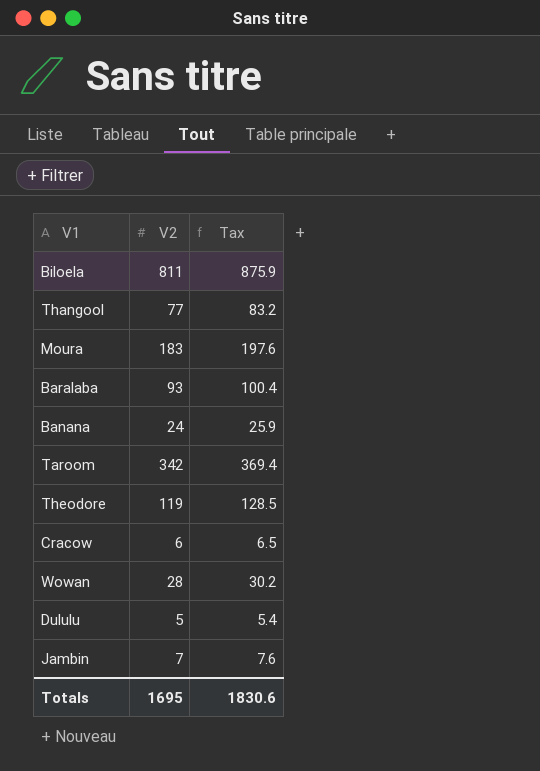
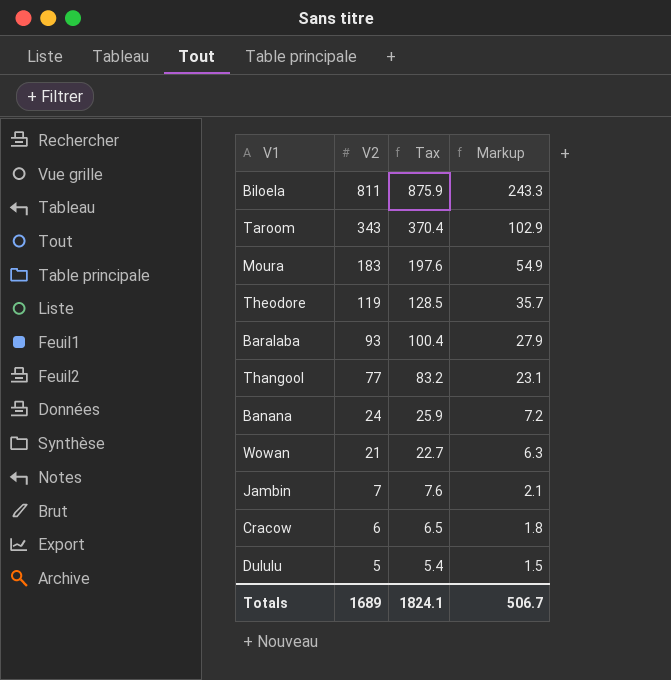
row order: none -> V2 descending
column Markup | formula: none -> [V2] * 0.3
Taroom | V2: 342 -> 343
Taroom | Tax: 369.4 -> 370.4
Wowan | V2: 28 -> 21
Wowan | Tax: 30.2 -> 22.7
Totals | V2: 1695 -> 1689
Totals | Tax: 1830.6 -> 1824.1

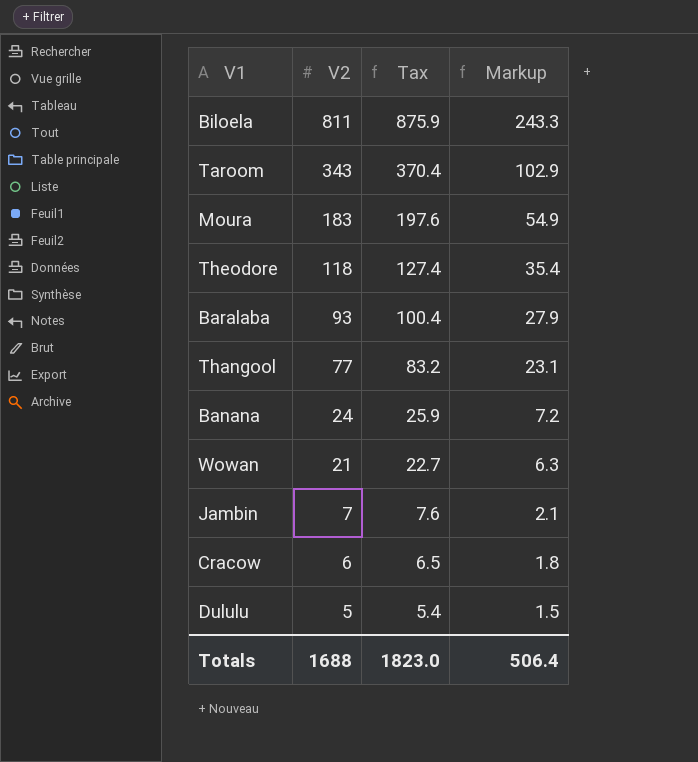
Theodore | V2: 119 -> 118
Theodore | Tax: 128.5 -> 127.4
Theodore | Markup: 35.7 -> 35.4
Totals | V2: 1689 -> 1688
Totals | Tax: 1824.1 -> 1823.0
Totals | Markup: 506.7 -> 506.4

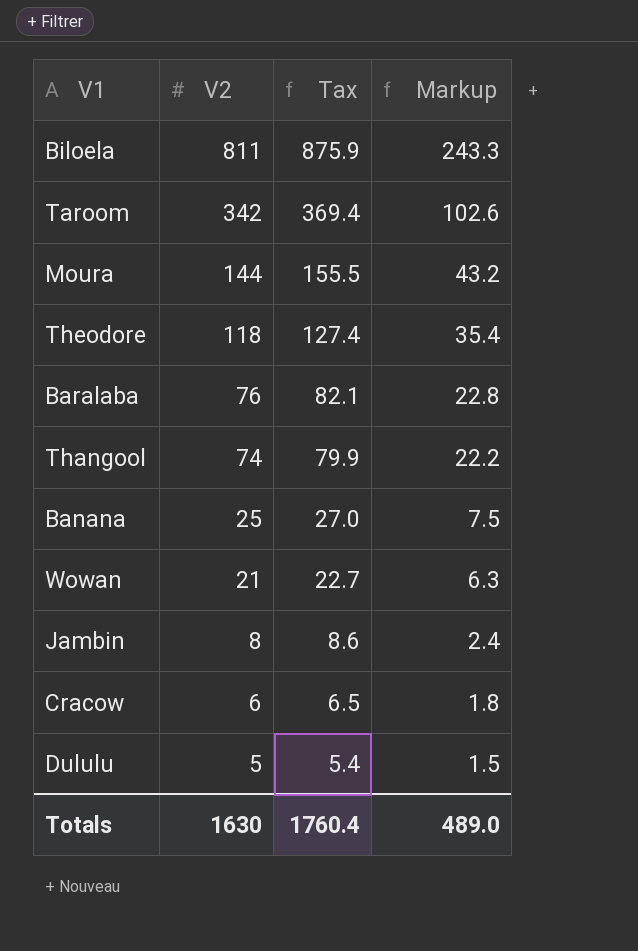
Taroom | V2: 343 -> 342
Taroom | Tax: 370.4 -> 369.4
Taroom | Markup: 102.9 -> 102.6
Moura | V2: 183 -> 144
Moura | Tax: 197.6 -> 155.5
Moura | Markup: 54.9 -> 43.2
Baralaba | V2: 93 -> 76
Baralaba | Tax: 100.4 -> 82.1
Baralaba | Markup: 27.9 -> 22.8
Thangool | V2: 77 -> 74
Thangool | Tax: 83.2 -> 79.9
Thangool | Markup: 23.1 -> 22.2
Banana | V2: 24 -> 25
Banana | Tax: 25.9 -> 27.0
Banana | Markup: 7.2 -> 7.5
Jambin | V2: 7 -> 8
Jambin | Tax: 7.6 -> 8.6
Jambin | Markup: 2.1 -> 2.4
Totals | V2: 1688 -> 1630
Totals | Tax: 1823.0 -> 1760.4
Totals | Markup: 506.4 -> 489.0

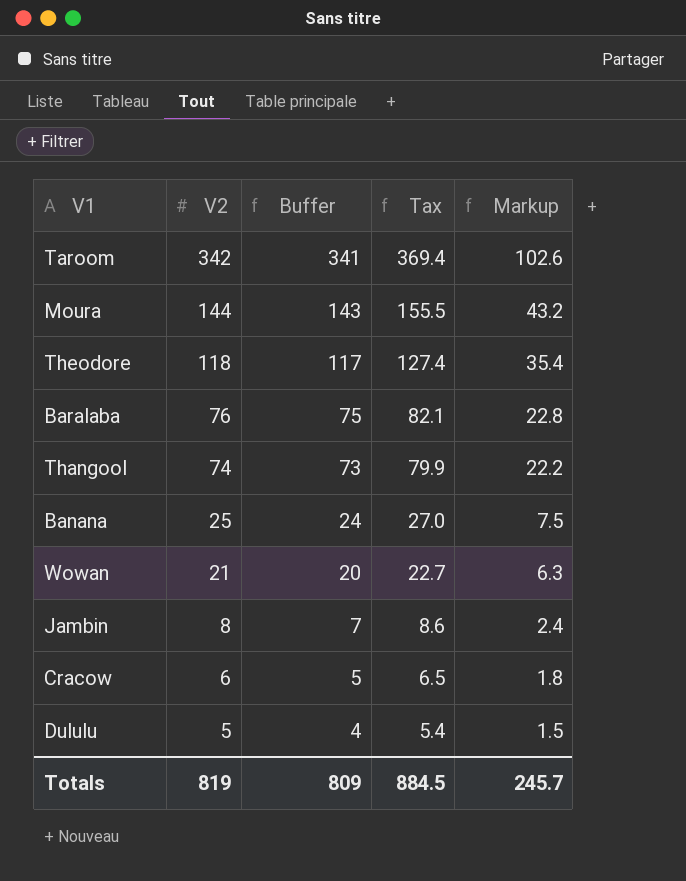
column Buffer | formula: none -> [V2] - 1
row Biloela: 811 | 875.9 | 243.3 -> none
Totals | V2: 1630 -> 819
Totals | Tax: 1760.4 -> 884.5
Totals | Markup: 489.0 -> 245.7

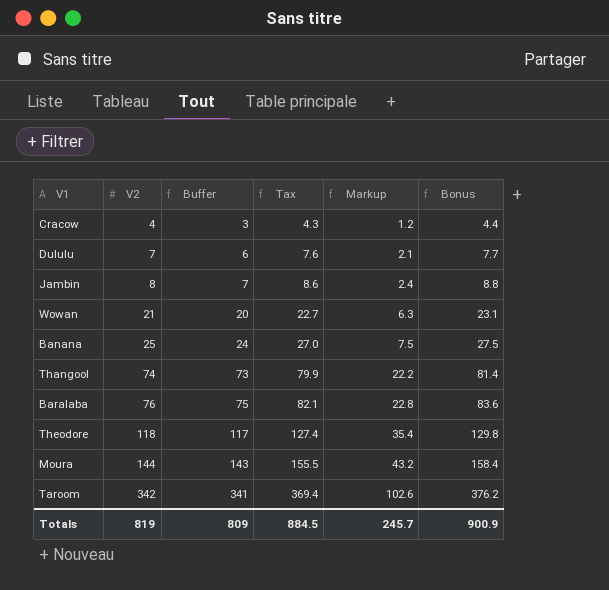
row order: V2 descending -> V2 ascending
column Bonus | formula: none -> [V2] * 1.1
Cracow | V2: 6 -> 4
Cracow | Buffer: 5 -> 3
Cracow | Tax: 6.5 -> 4.3
Cracow | Markup: 1.8 -> 1.2
Dululu | V2: 5 -> 7
Dululu | Buffer: 4 -> 6
Dululu | Tax: 5.4 -> 7.6
Dululu | Markup: 1.5 -> 2.1

